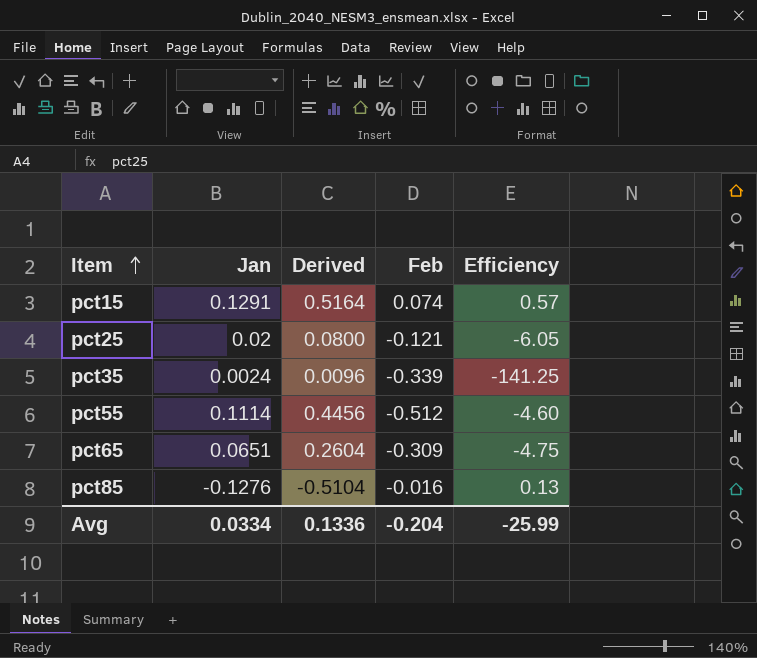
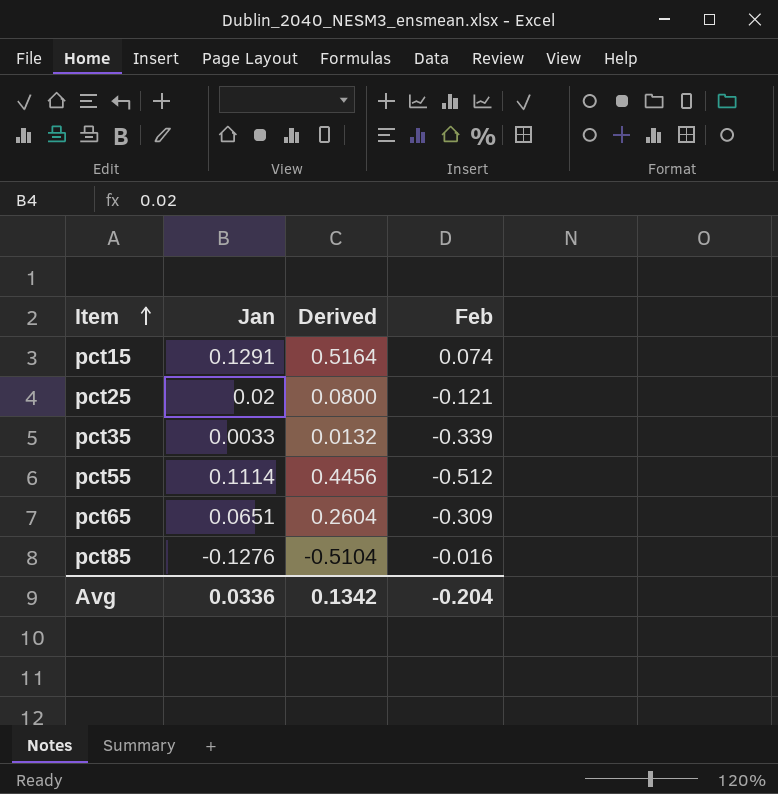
column Efficiency | formula: [Feb] / [Jan] -> none
pct35 | Jan: 0.0024 -> 0.0033
pct35 | Derived: 0.0096 -> 0.0132
Avg | Jan: 0.0334 -> 0.0336
Avg | Derived: 0.1336 -> 0.1342

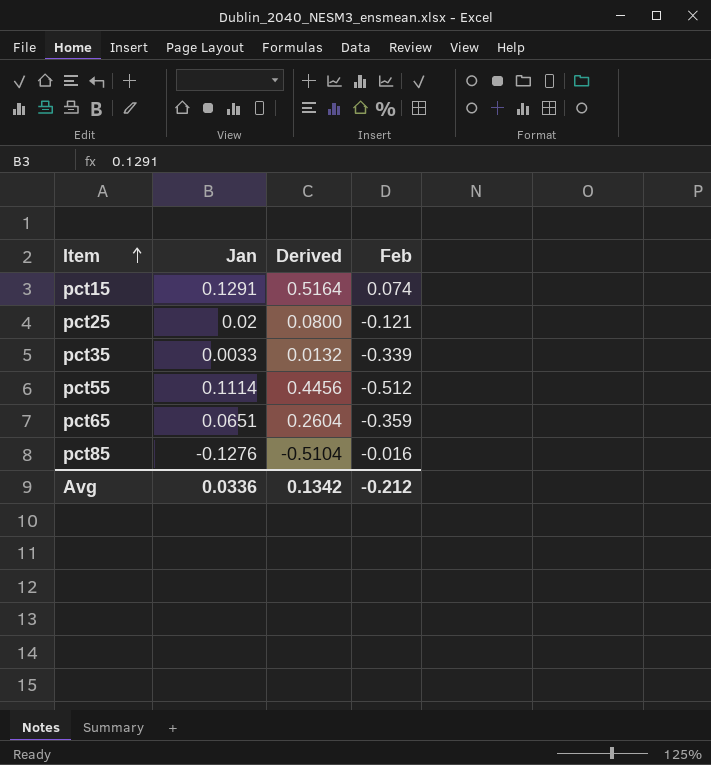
pct65 | Feb: -0.309 -> -0.359
Avg | Feb: -0.204 -> -0.212

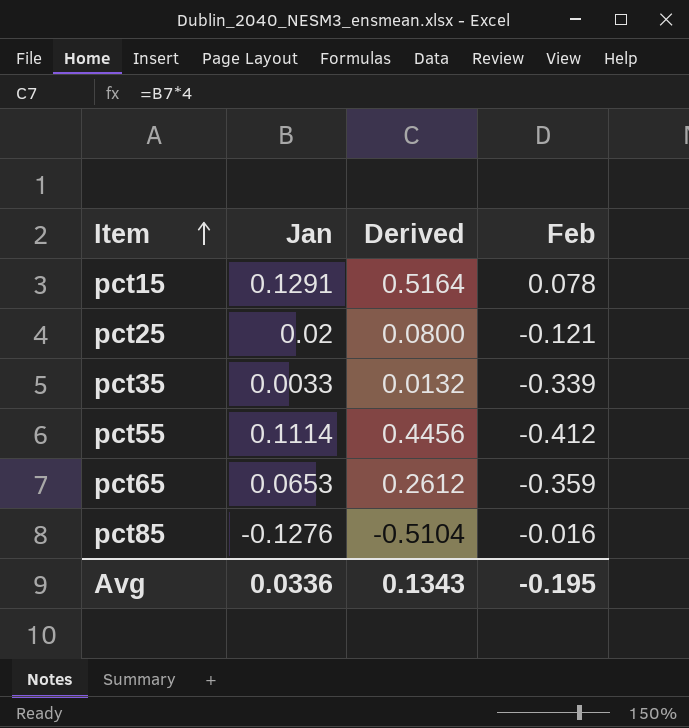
pct15 | Feb: 0.074 -> 0.078
pct55 | Feb: -0.512 -> -0.412
pct65 | Jan: 0.0651 -> 0.0653
pct65 | Derived: 0.2604 -> 0.2612
Avg | Derived: 0.1342 -> 0.1343
Avg | Feb: -0.212 -> -0.195

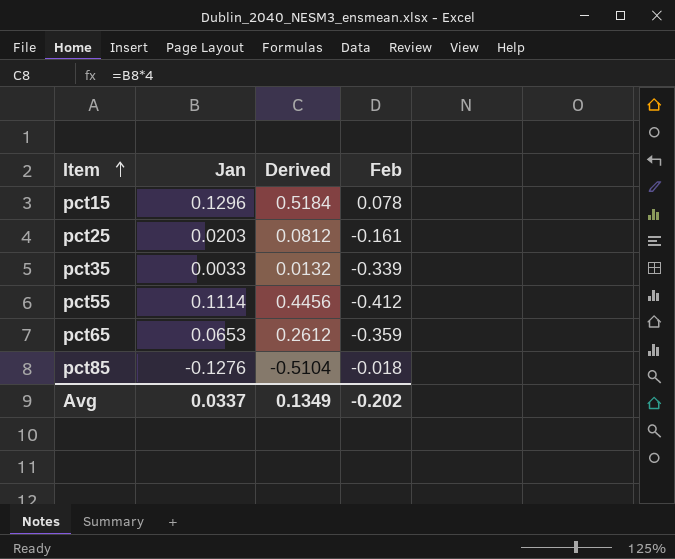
pct15 | Jan: 0.1291 -> 0.1296
pct15 | Derived: 0.5164 -> 0.5184
pct25 | Jan: 0.02 -> 0.0203
pct25 | Derived: 0.0800 -> 0.0812
pct25 | Feb: -0.121 -> -0.161
pct85 | Feb: -0.016 -> -0.018
Avg | Jan: 0.0336 -> 0.0337
Avg | Derived: 0.1343 -> 0.1349
Avg | Feb: -0.195 -> -0.202

